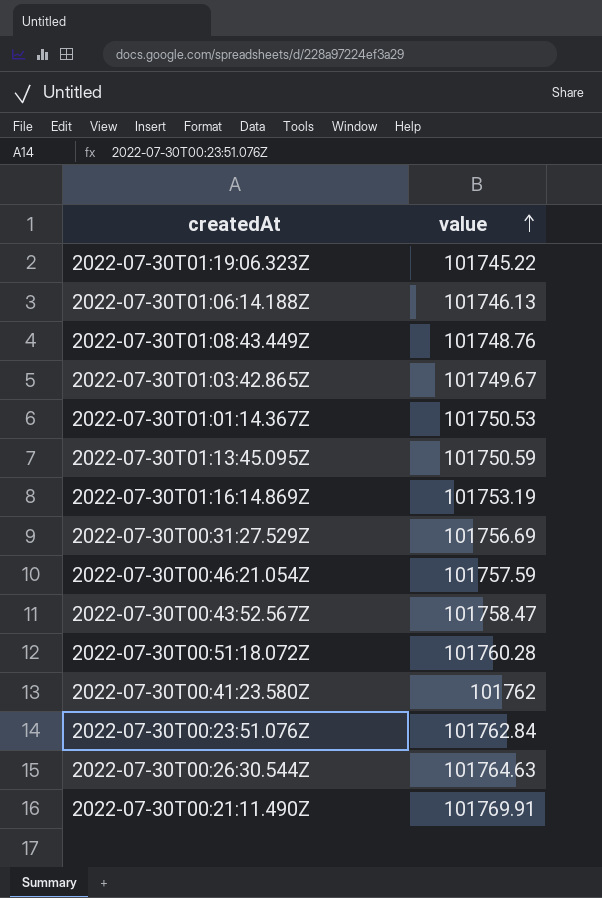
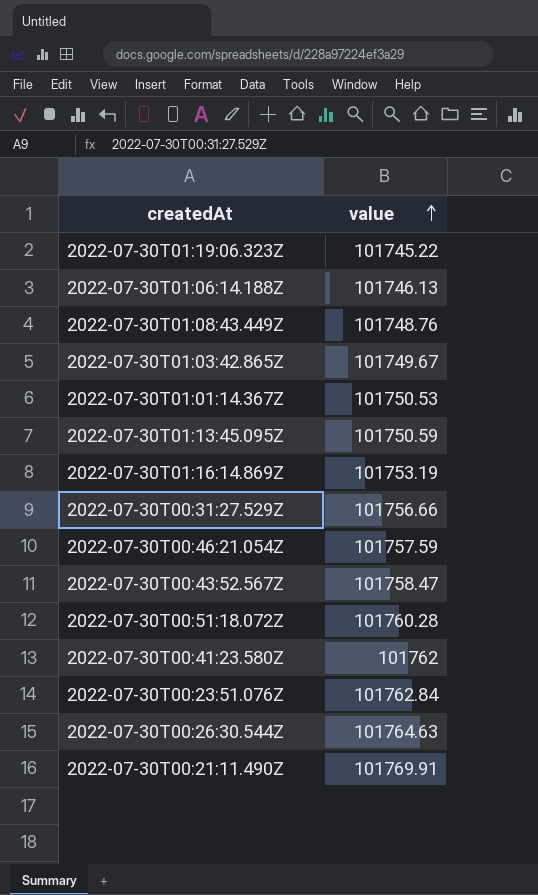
2022-07-30T00:31:27.529Z | value: 101756.69 -> 101756.66

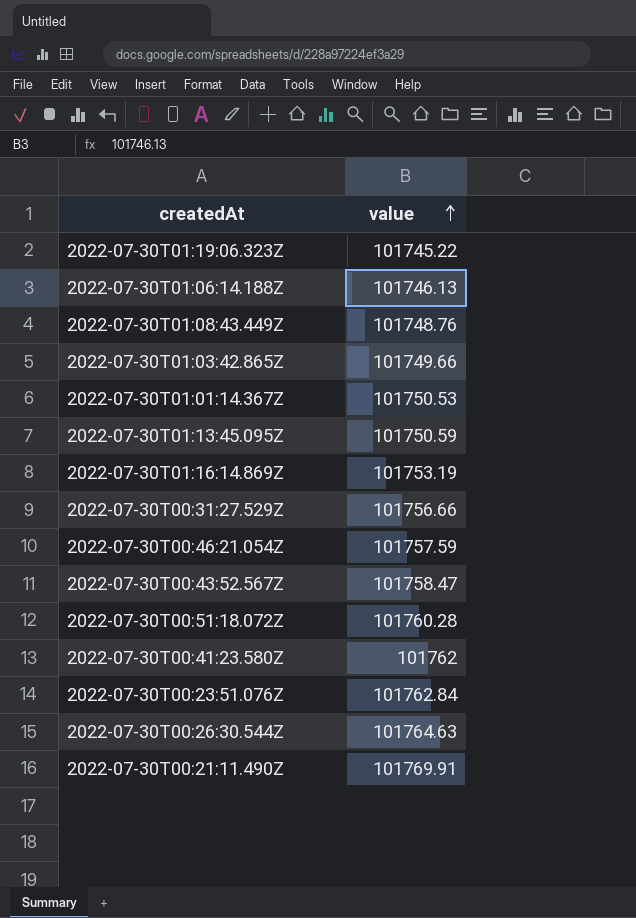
2022-07-30T01:03:42.865Z | value: 101749.67 -> 101749.66

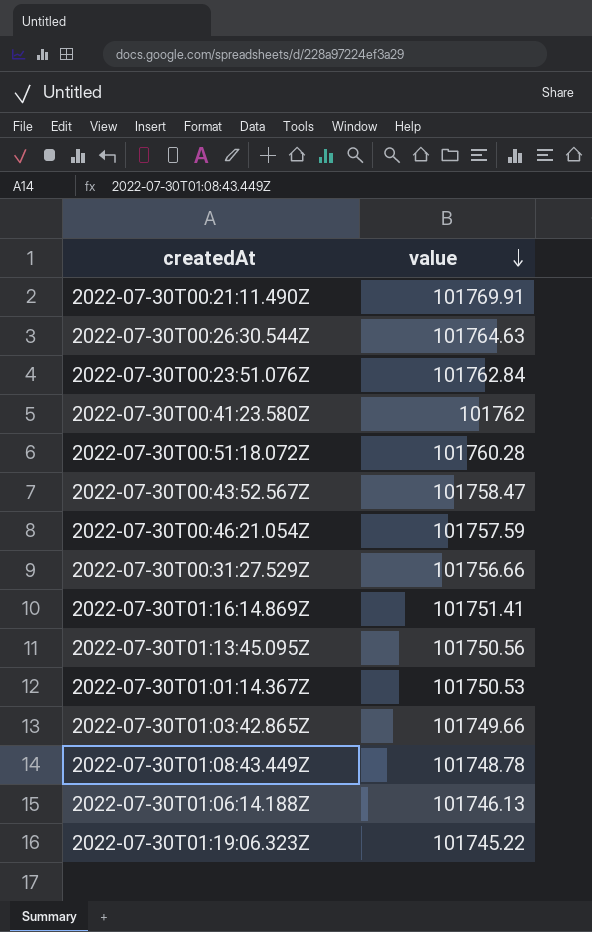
row order: value ascending -> value descending
2022-07-30T01:16:14.869Z | value: 101753.19 -> 101751.41
2022-07-30T01:13:45.095Z | value: 101750.59 -> 101750.56
2022-07-30T01:08:43.449Z | value: 101748.76 -> 101748.78

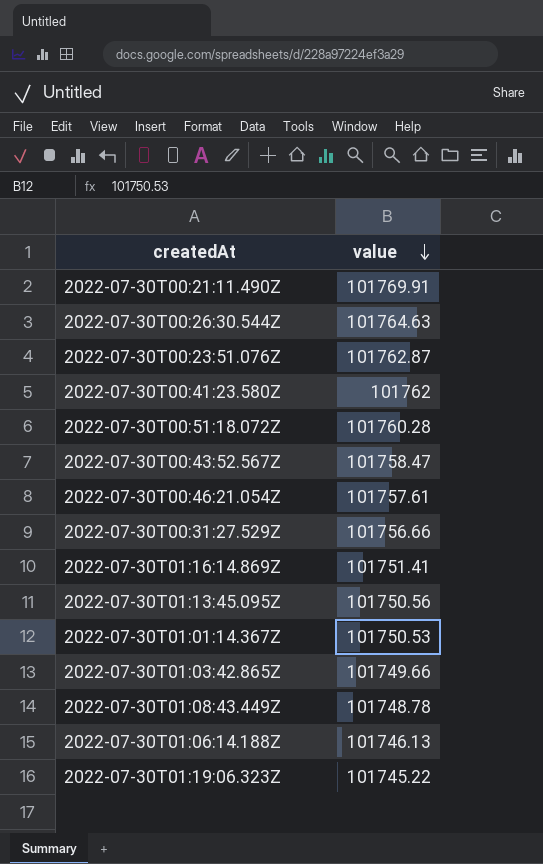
2022-07-30T00:23:51.076Z | value: 101762.84 -> 101762.87
2022-07-30T00:46:21.054Z | value: 101757.59 -> 101757.61

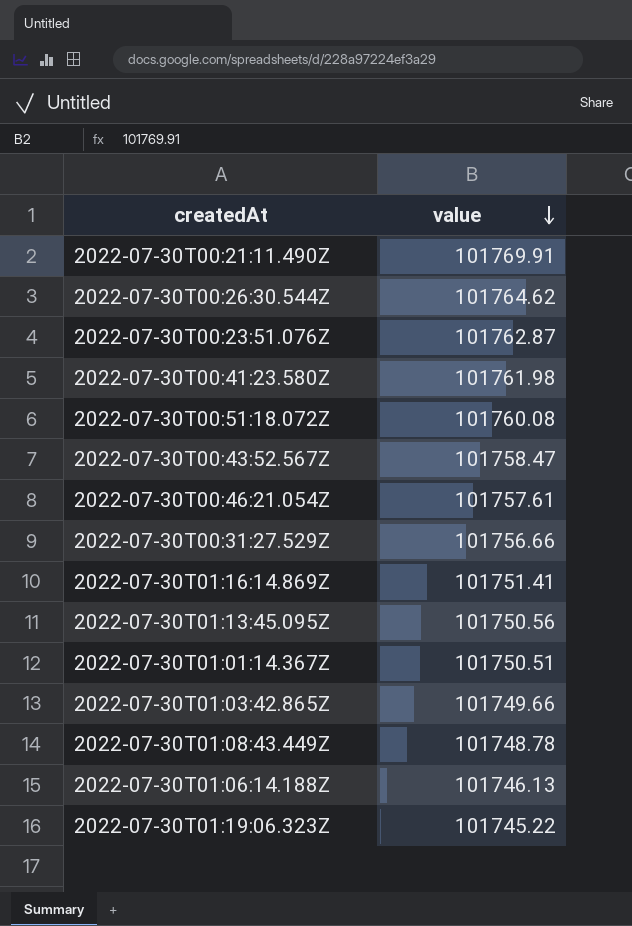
2022-07-30T00:26:30.544Z | value: 101764.63 -> 101764.62
2022-07-30T00:41:23.580Z | value: 101762 -> 101761.98
2022-07-30T00:51:18.072Z | value: 101760.28 -> 101760.08
2022-07-30T01:01:14.367Z | value: 101750.53 -> 101750.51

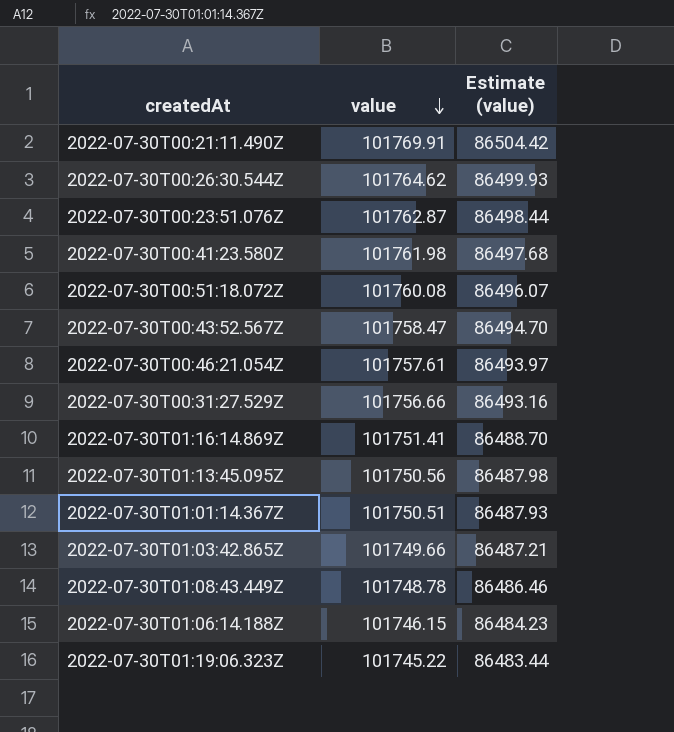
column Estimate (value) | formula: none -> [value] * 0.85
2022-07-30T01:06:14.188Z | value: 101746.13 -> 101746.15

